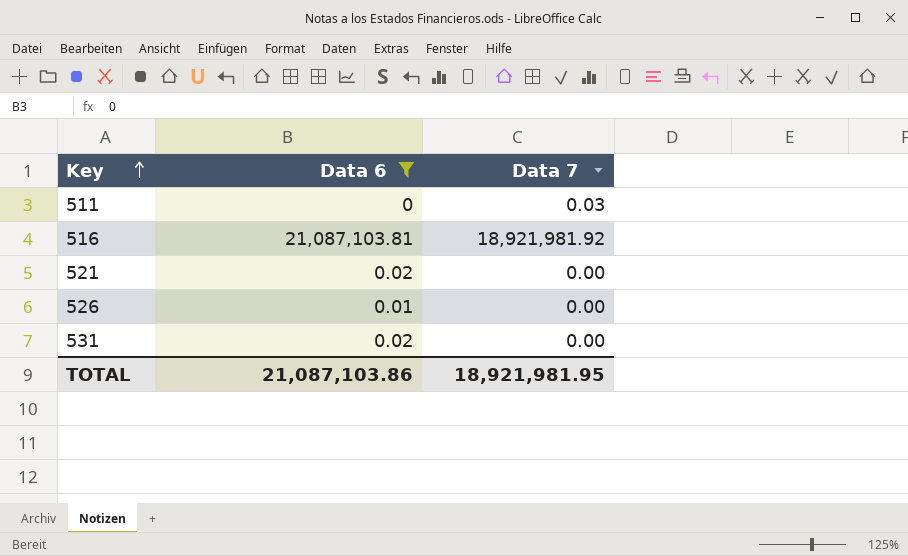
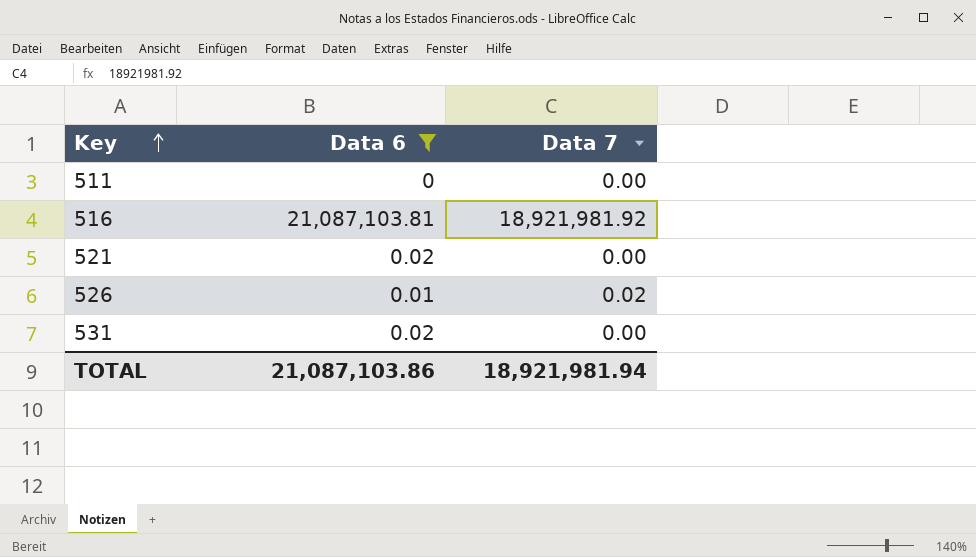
511 | Data 7: 0.03 -> 0.00
526 | Data 7: 0.00 -> 0.02
TOTAL | Data 7: 18,921,981.95 -> 18,921,981.94

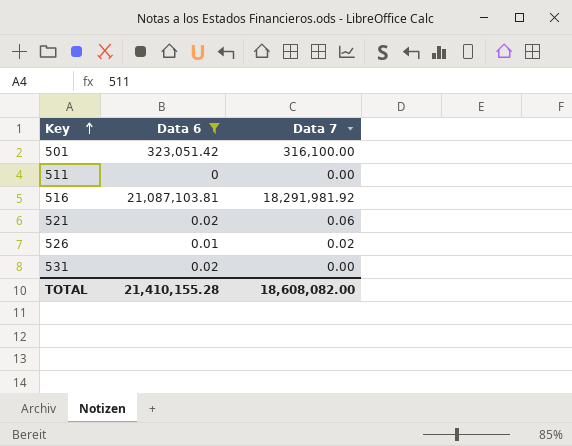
row 501: none -> 323,051.42 | 316,100.00
516 | Data 7: 18,921,981.92 -> 18,291,981.92
521 | Data 7: 0.00 -> 0.06
TOTAL | Data 6: 21,087,103.86 -> 21,410,155.28
TOTAL | Data 7: 18,921,981.94 -> 18,608,082.00

